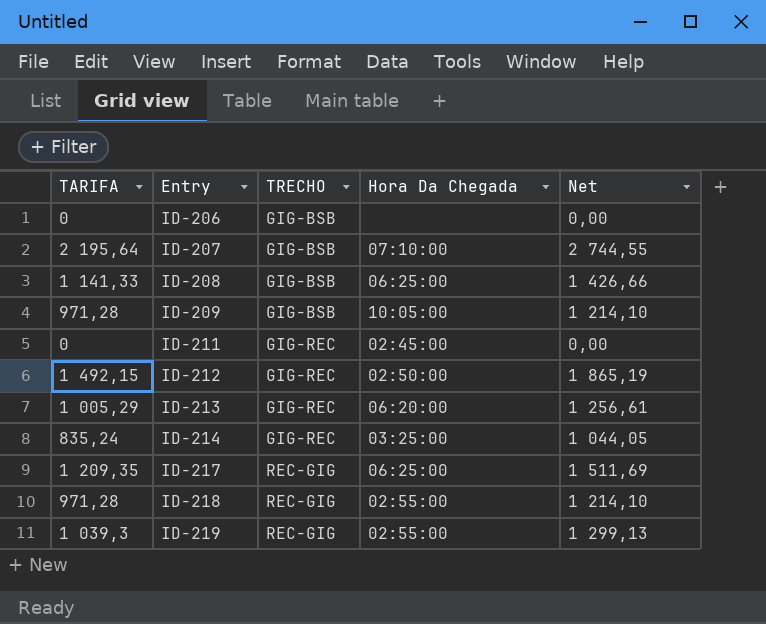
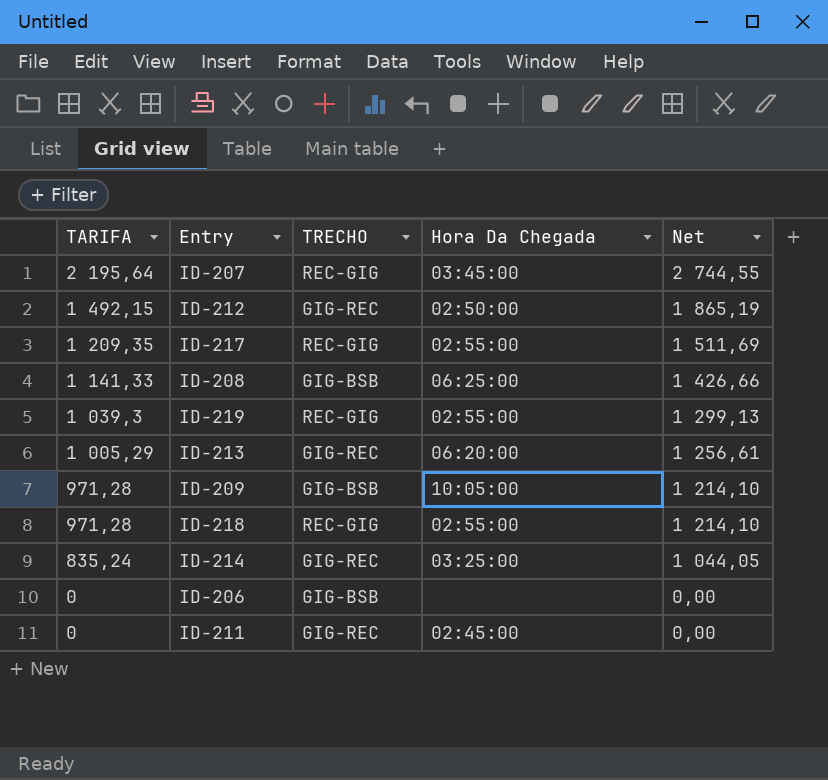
row order: Entry ascending -> TARIFA descending
ID-207 | TRECHO: GIG-BSB -> REC-GIG
ID-207 | Hora Da Chegada: 07:10:00 -> 03:45:00
ID-217 | Hora Da Chegada: 06:25:00 -> 02:55:00

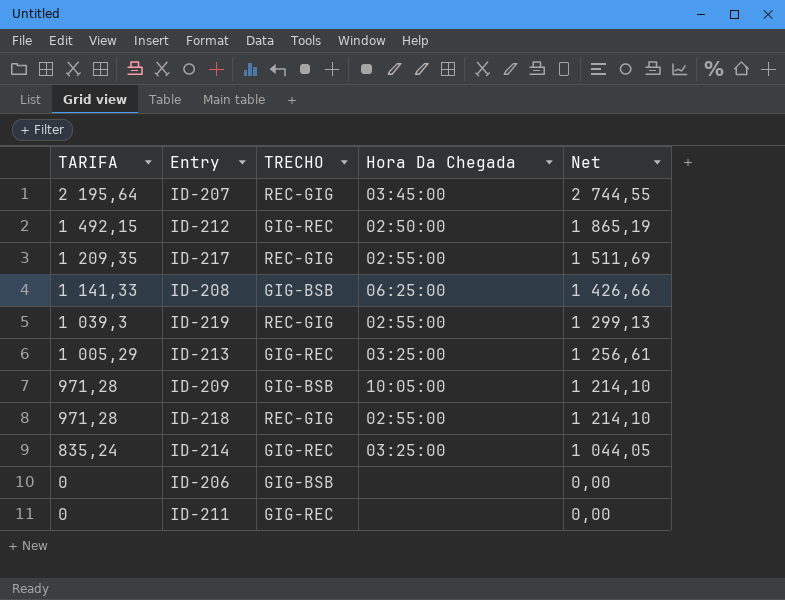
ID-213 | Hora Da Chegada: 06:20:00 -> 03:25:00
ID-211 | Hora Da Chegada: 02:45:00 -> none

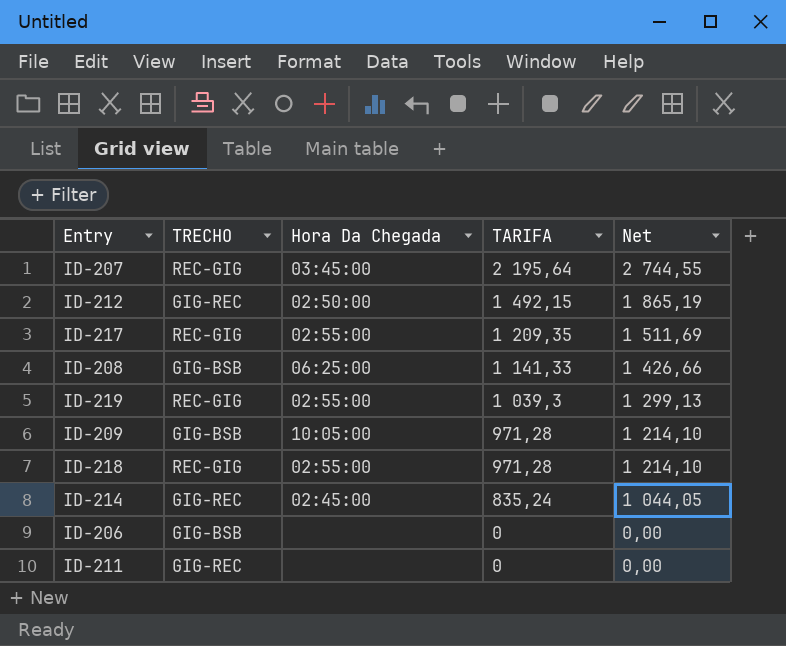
column TARIFA | position: 1 -> 4
row ID-213: 1 005,29 | GIG-REC | 03:25:00 | 1 256,61 -> none
ID-214 | Hora Da Chegada: 03:25:00 -> 02:45:00

